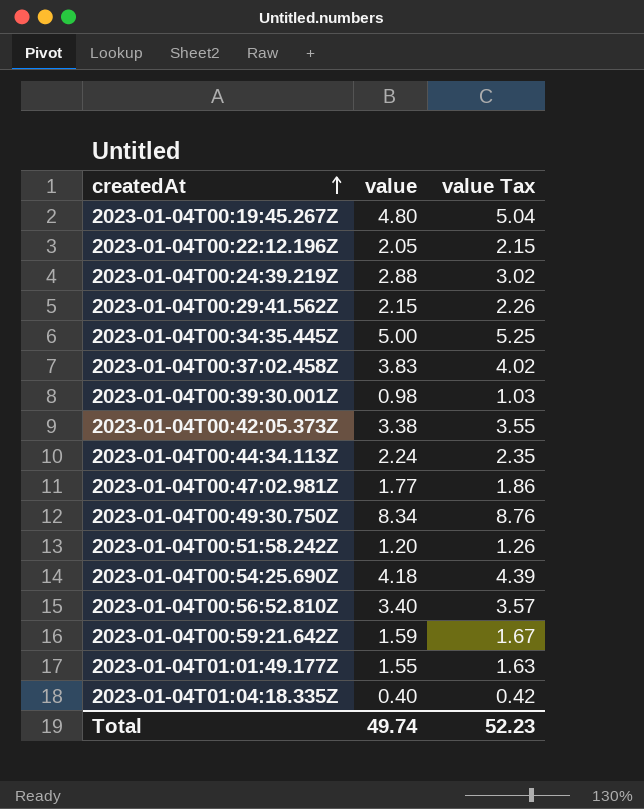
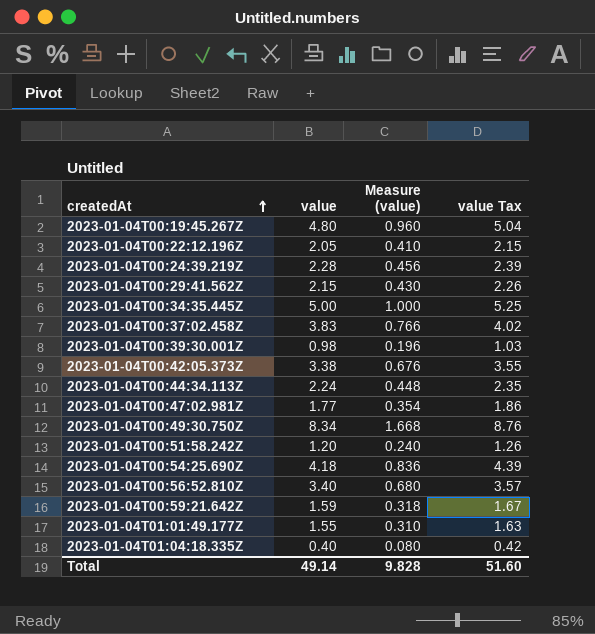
column Measure (value) | formula: none -> [value] * 0.2
2023-01-04T00:24:39.219Z | value: 2.88 -> 2.28
2023-01-04T00:24:39.219Z | value Tax: 3.02 -> 2.39
Total | value: 49.74 -> 49.14
Total | value Tax: 52.23 -> 51.60

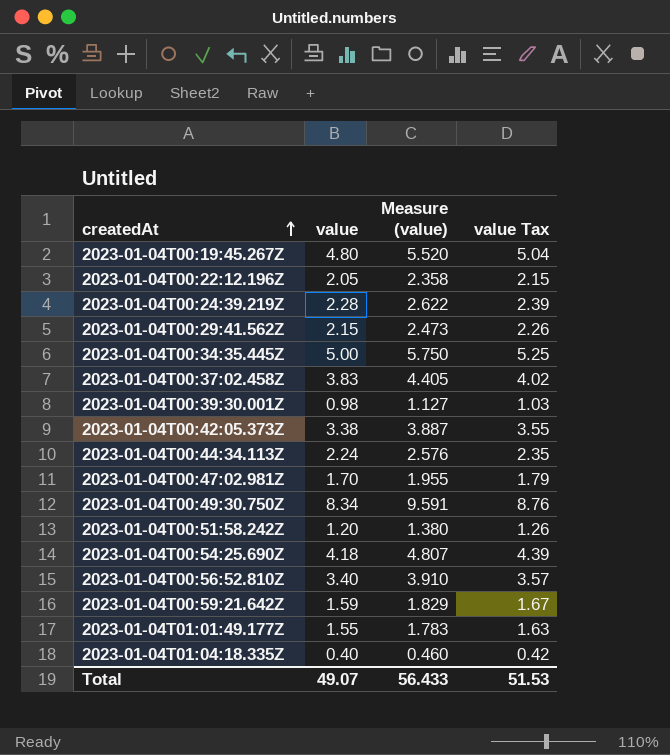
column Measure (value) | formula: [value] * 0.2 -> [value] * 1.15
2023-01-04T00:47:02.981Z | value: 1.77 -> 1.70
2023-01-04T00:47:02.981Z | value Tax: 1.86 -> 1.79
Total | value: 49.14 -> 49.07
Total | Measure (value): 9.828 -> 56.433
Total | value Tax: 51.60 -> 51.53

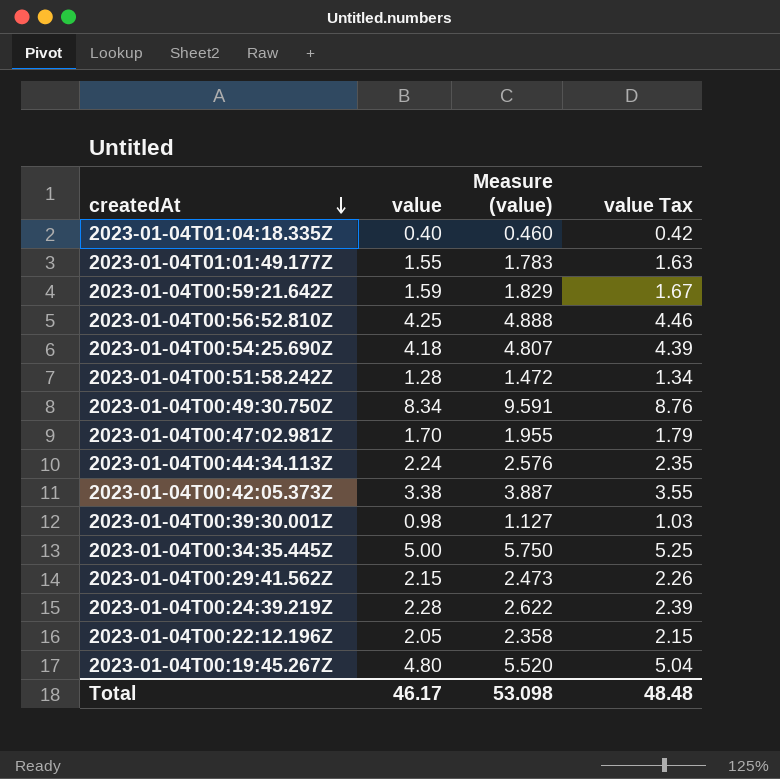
row order: createdAt ascending -> createdAt descending
row 2023-01-04T00:37:02.458Z: 3.83 | 4.405 | 4.02 -> none
2023-01-04T00:56:52.810Z | value: 3.40 -> 4.25
2023-01-04T00:56:52.810Z | Measure (value): 3.910 -> 4.888
2023-01-04T00:56:52.810Z | value Tax: 3.57 -> 4.46
2023-01-04T00:51:58.242Z | value: 1.20 -> 1.28
2023-01-04T00:51:58.242Z | Measure (value): 1.380 -> 1.472
2023-01-04T00:51:58.242Z | value Tax: 1.26 -> 1.34
Total | value: 49.07 -> 46.17
Total | Measure (value): 56.433 -> 53.098
Total | value Tax: 51.53 -> 48.48

